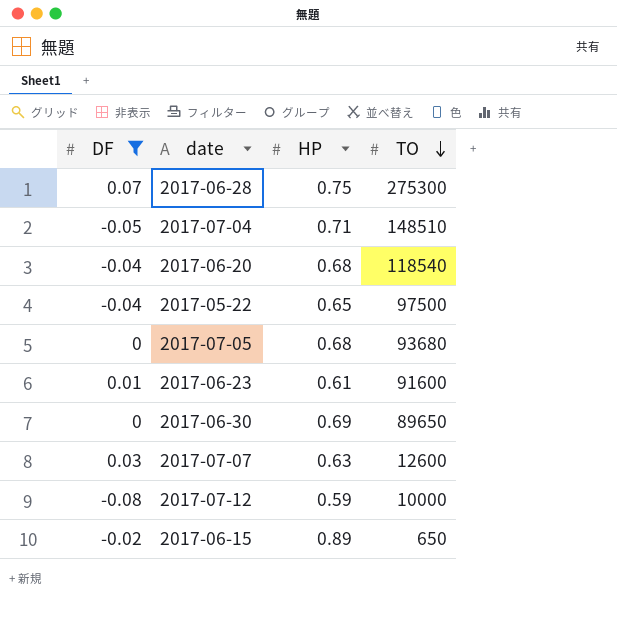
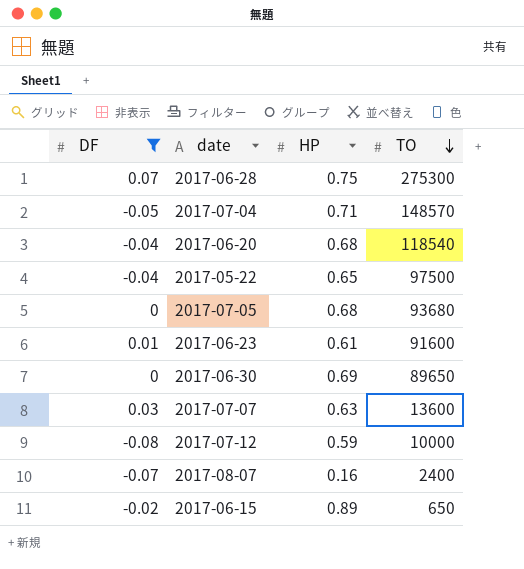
2017-07-04 | TO: 148510 -> 148570
2017-07-07 | TO: 12600 -> 13600
row 2017-08-07: none -> -0.07 | 0.16 | 2400

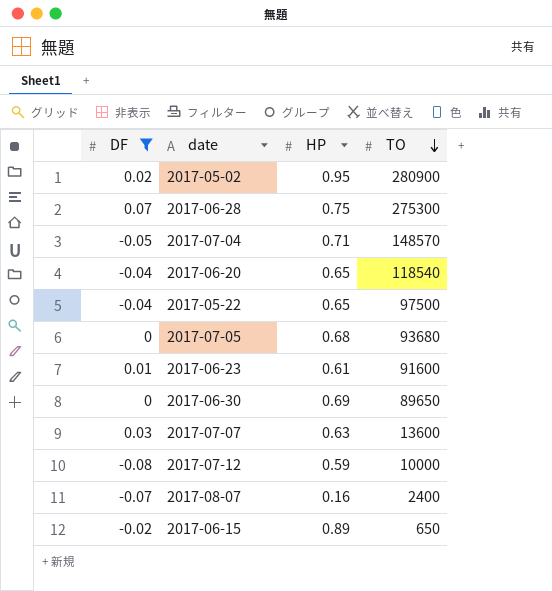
row 2017-05-02: none -> 0.02 | 0.95 | 280900
2017-06-20 | HP: 0.68 -> 0.65

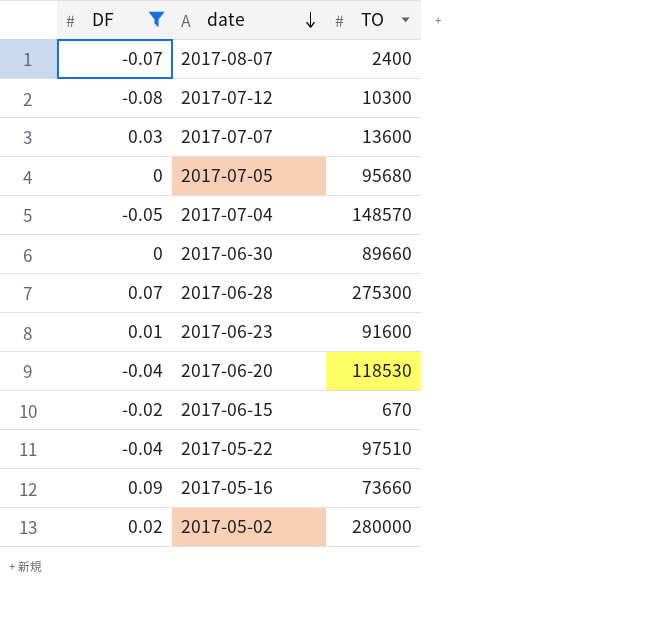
row order: TO descending -> date descending
column HP | position: 3 -> none
2017-07-12 | TO: 10000 -> 10300
2017-07-05 | TO: 93680 -> 95680
2017-06-30 | TO: 89650 -> 89660
2017-06-20 | TO: 118540 -> 118530
2017-06-15 | TO: 650 -> 670
2017-05-22 | TO: 97500 -> 97510
row 2017-05-16: none -> 0.09 | 73660
2017-05-02 | TO: 280900 -> 280000

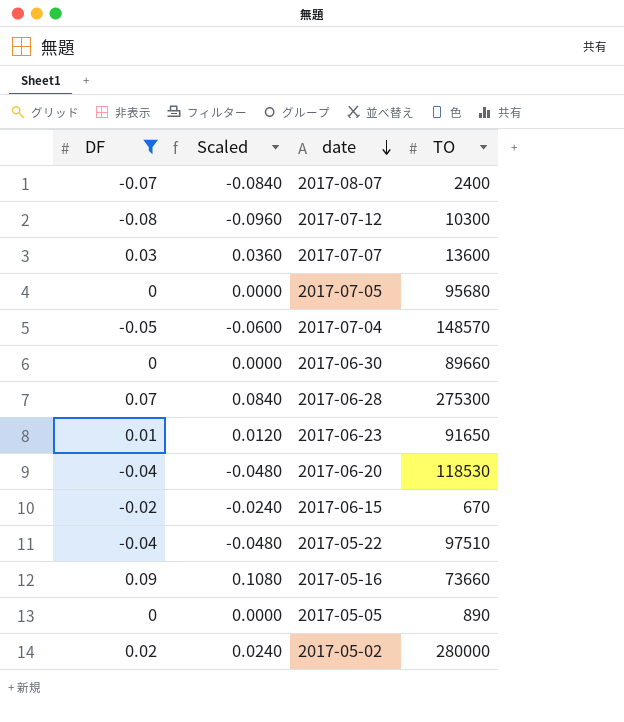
column Scaled | formula: none -> [DF] * 1.2
2017-06-23 | TO: 91600 -> 91650
row 2017-05-05: none -> 0 | 0.0000 | 890

